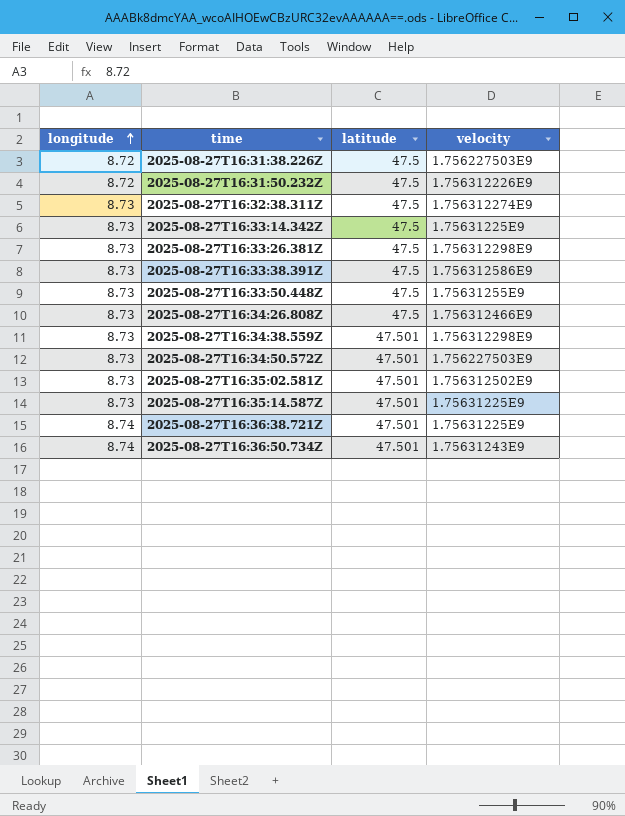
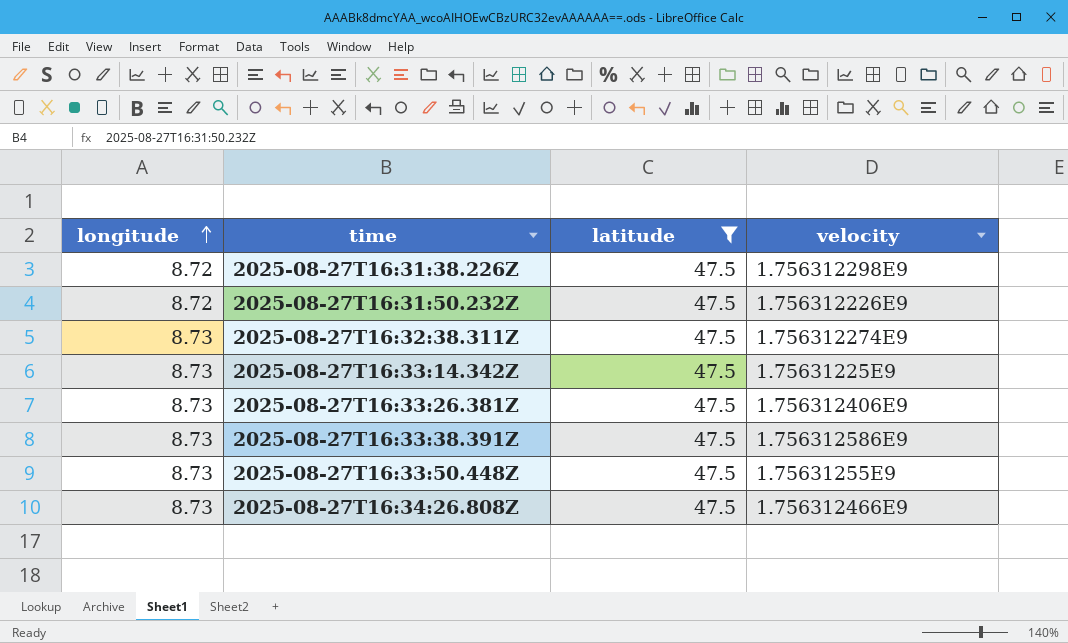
filter: none -> latitude = 47.5
2025-08-27T16:31:38.226Z | velocity: 1.756227503E9 -> 1.756312298E9
2025-08-27T16:33:26.381Z | velocity: 1.756312298E9 -> 1.756312406E9

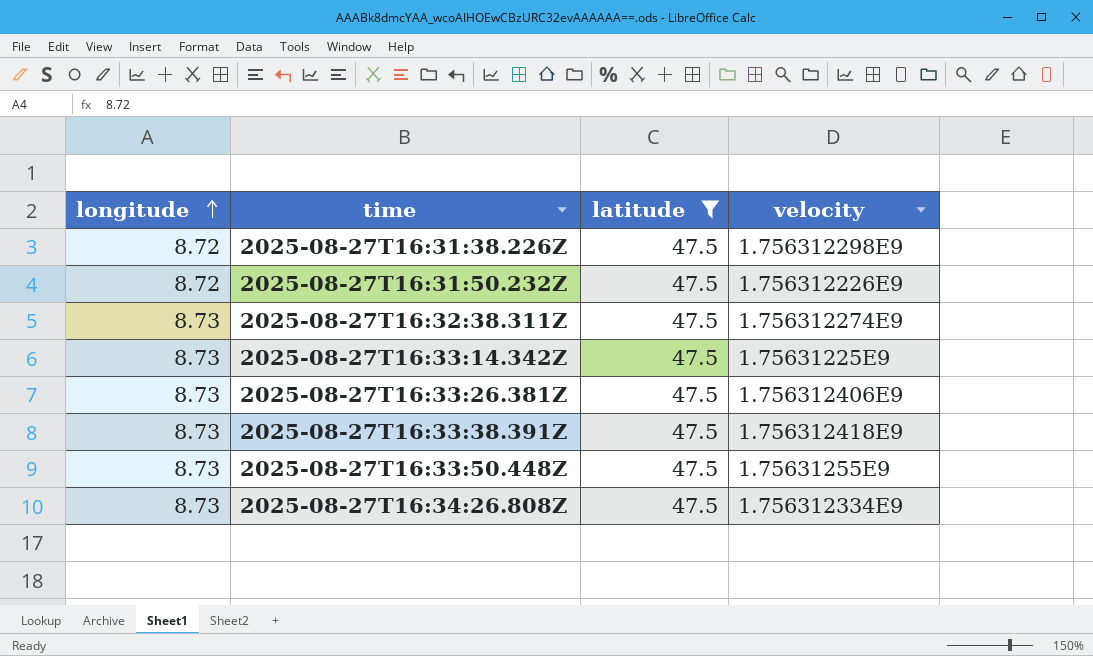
2025-08-27T16:33:38.391Z | velocity: 1.756312586E9 -> 1.756312418E9
2025-08-27T16:34:26.808Z | velocity: 1.756312466E9 -> 1.756312334E9

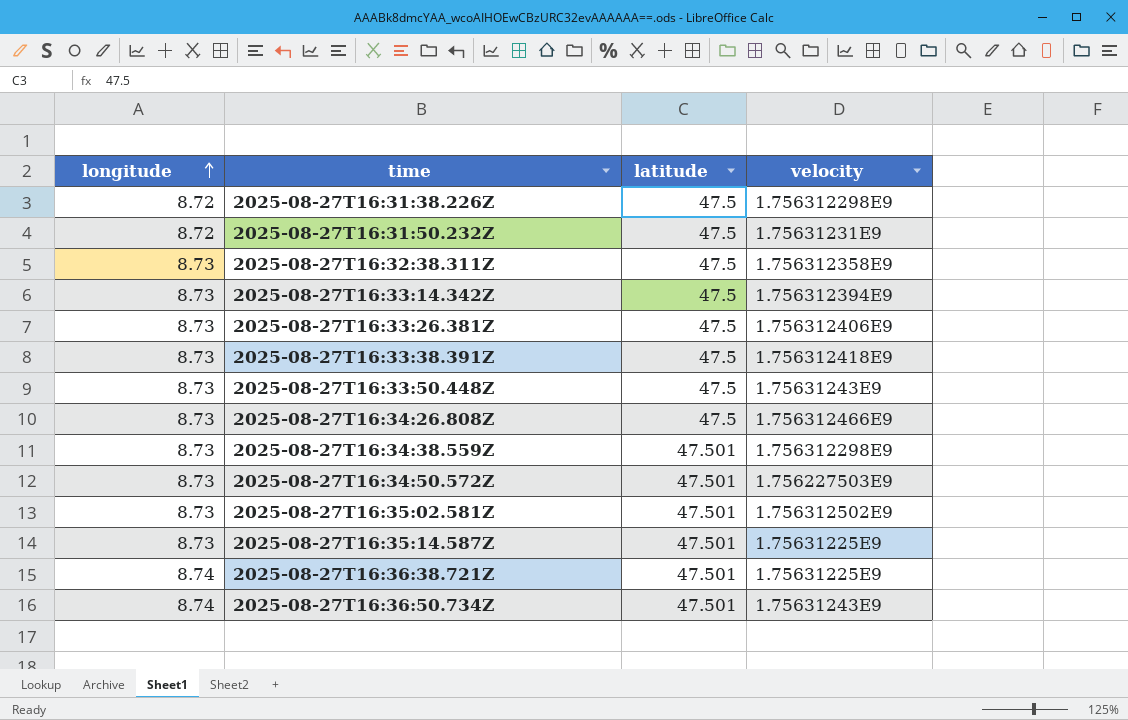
filter: latitude = 47.5 -> none
2025-08-27T16:31:50.232Z | velocity: 1.756312226E9 -> 1.75631231E9
2025-08-27T16:32:38.311Z | velocity: 1.756312274E9 -> 1.756312358E9
2025-08-27T16:33:14.342Z | velocity: 1.75631225E9 -> 1.756312394E9
2025-08-27T16:33:50.448Z | velocity: 1.75631255E9 -> 1.75631243E9
2025-08-27T16:34:26.808Z | velocity: 1.756312334E9 -> 1.756312466E9

